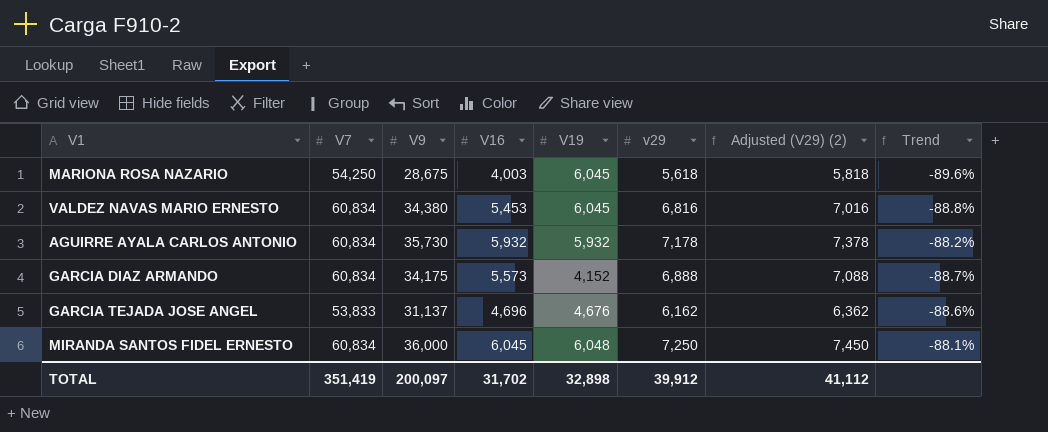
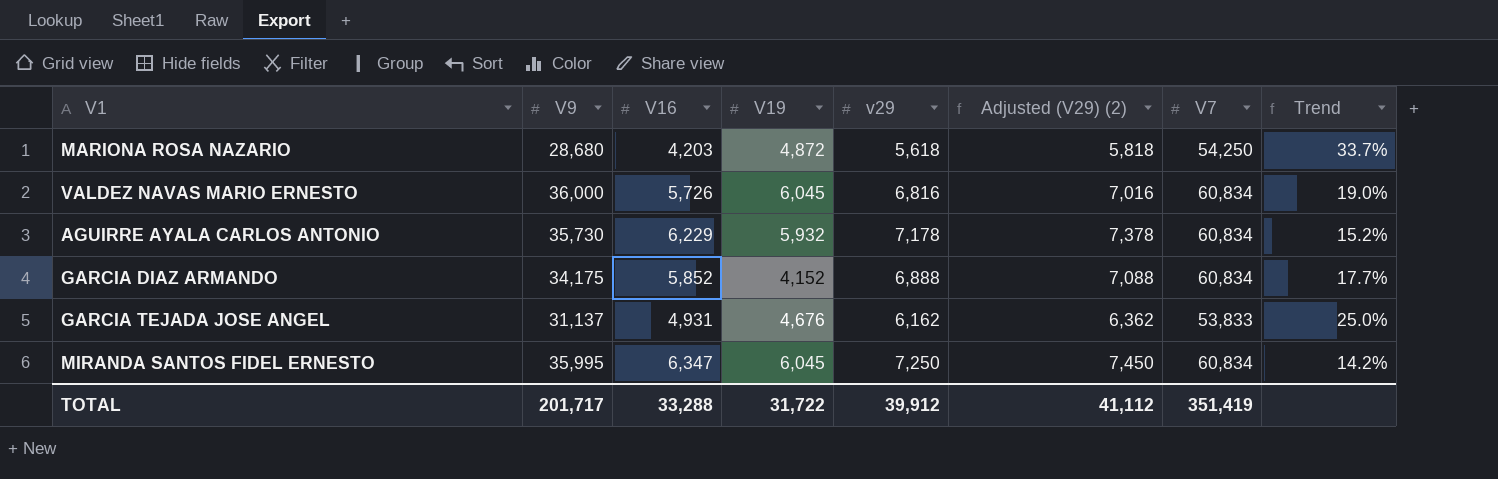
column V7 | position: 2 -> 7
column Trend | formula: ([v29] - [V7]) / [V7] -> ([v29] - [V16]) / [V16]
MARIONA ROSA NAZARIO | V9: 28,675 -> 28,680
MARIONA ROSA NAZARIO | V16: 4,003 -> 4,203
MARIONA ROSA NAZARIO | V19: 6,045 -> 4,872
VALDEZ NAVAS MARIO ERNESTO | V9: 34,380 -> 36,000
VALDEZ NAVAS MARIO ERNESTO | V16: 5,453 -> 5,726
AGUIRRE AYALA CARLOS ANTONIO | V16: 5,932 -> 6,229
GARCIA DIAZ ARMANDO | V16: 5,573 -> 5,852
GARCIA TEJADA JOSE ANGEL | V16: 4,696 -> 4,931
MIRANDA SANTOS FIDEL ERNESTO | V9: 36,000 -> 35,995
MIRANDA SANTOS FIDEL ERNESTO | V16: 6,045 -> 6,347
MIRANDA SANTOS FIDEL ERNESTO | V19: 6,048 -> 6,045
TOTAL | V9: 200,097 -> 201,717
TOTAL | V16: 31,702 -> 33,288
TOTAL | V19: 32,898 -> 31,722

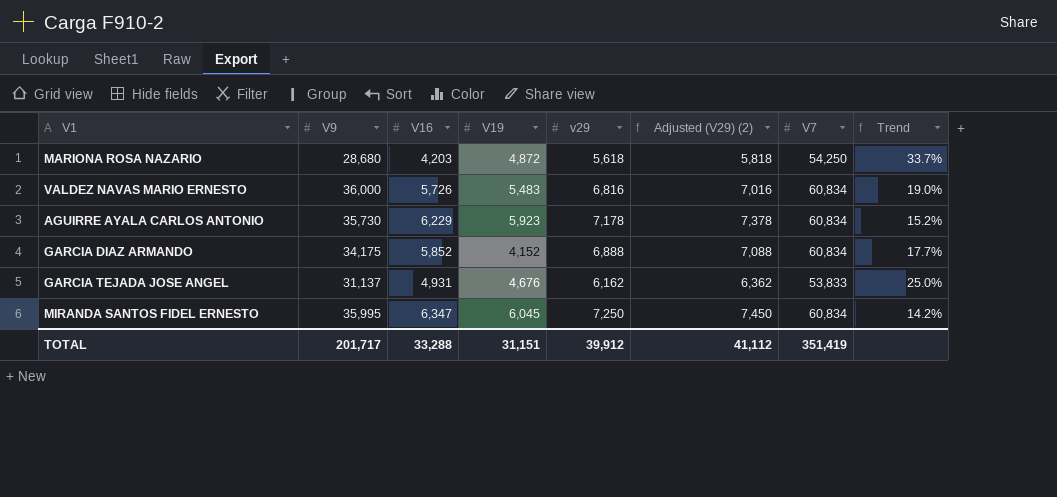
VALDEZ NAVAS MARIO ERNESTO | V19: 6,045 -> 5,483
AGUIRRE AYALA CARLOS ANTONIO | V19: 5,932 -> 5,923
TOTAL | V19: 31,722 -> 31,151

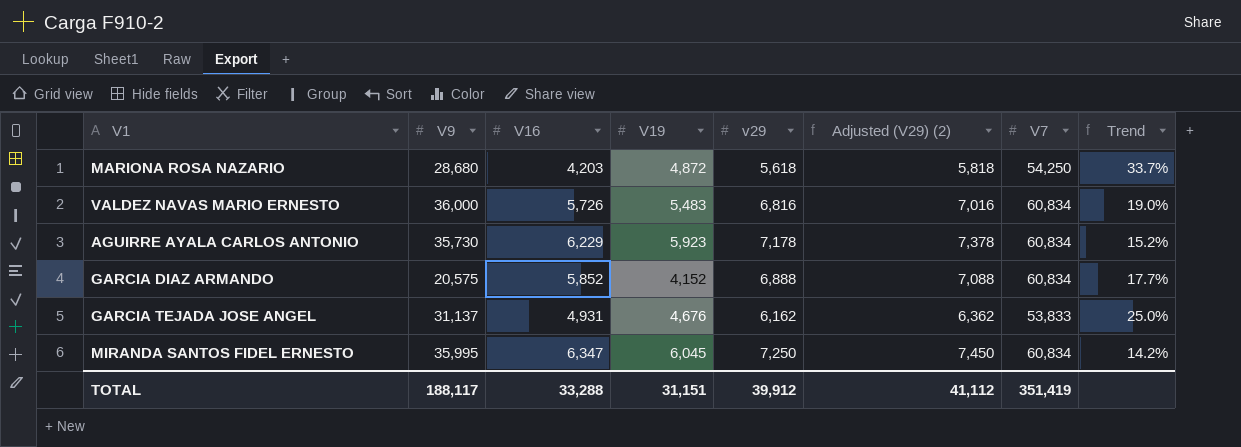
GARCIA DIAZ ARMANDO | V9: 34,175 -> 20,575
TOTAL | V9: 201,717 -> 188,117

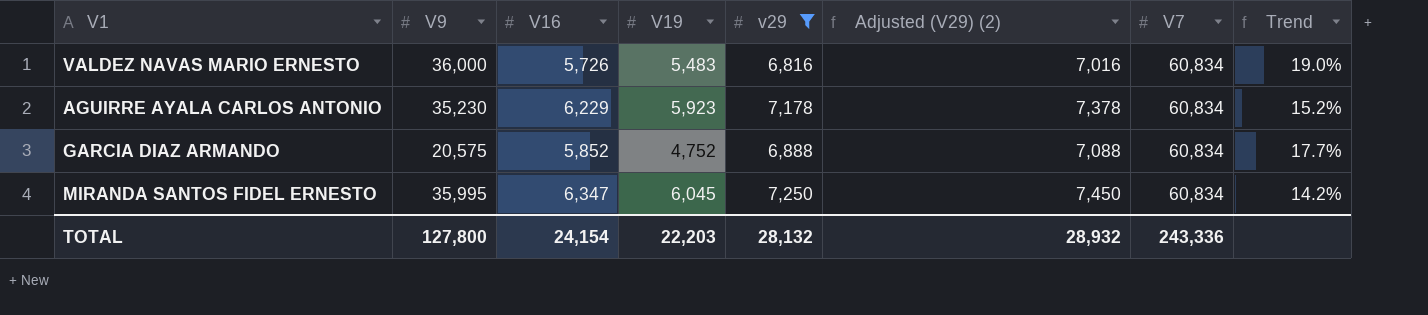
filter: none -> v29 >= 6,816
AGUIRRE AYALA CARLOS ANTONIO | V9: 35,730 -> 35,230
GARCIA DIAZ ARMANDO | V19: 4,152 -> 4,752
TOTAL | V9: 188,117 -> 127,800
TOTAL | V16: 33,288 -> 24,154
TOTAL | V19: 31,151 -> 22,203
TOTAL | v29: 39,912 -> 28,132
TOTAL | Adjusted (V29) (2): 41,112 -> 28,932
TOTAL | V7: 351,419 -> 243,336

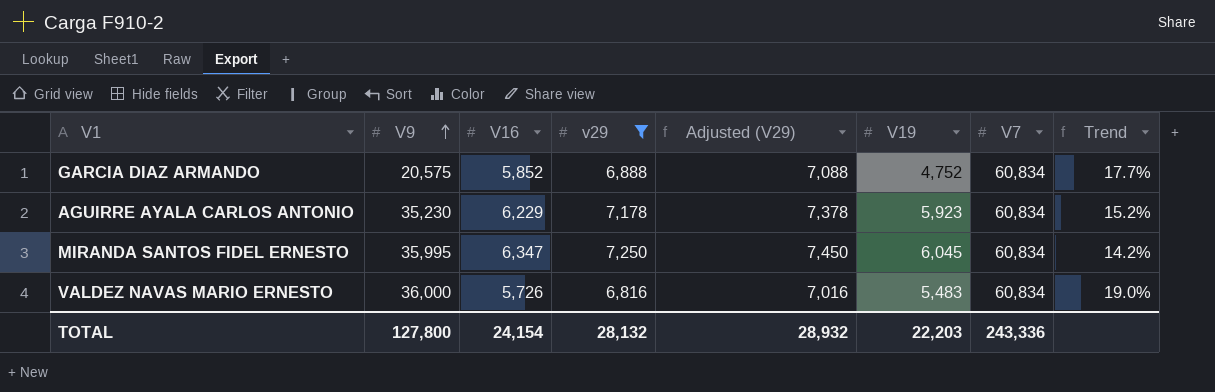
row order: none -> V9 ascending
column name: Adjusted (V29) (2) -> Adjusted (V29)
column V19 | position: 4 -> 6

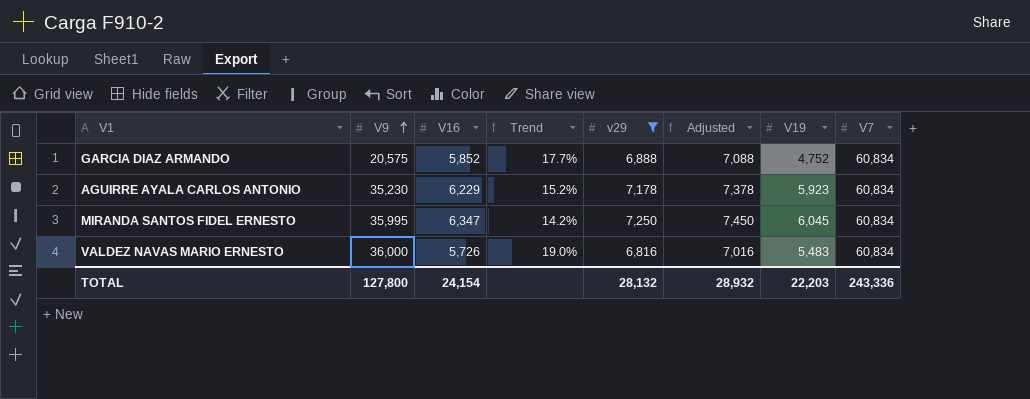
column Trend | position: 8 -> 4
column name: Adjusted (V29) -> Adjusted

